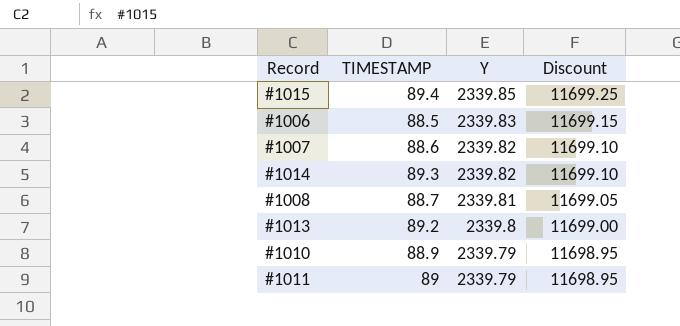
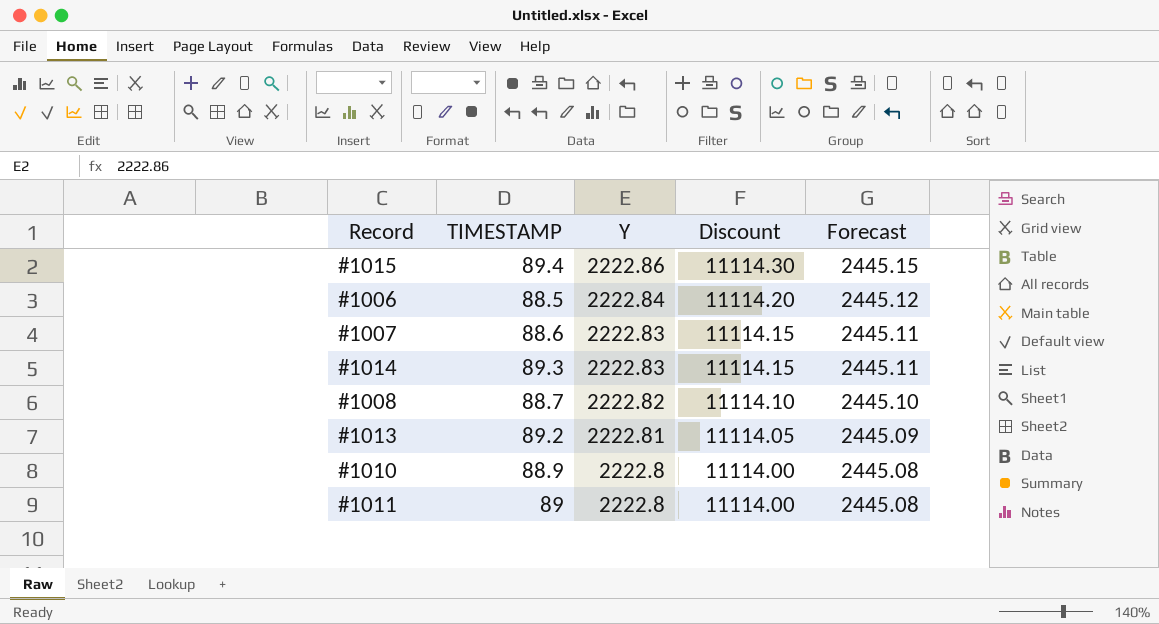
column Forecast | formula: none -> [Y] * 1.1
#1015 | Y: 2339.85 -> 2222.86
#1015 | Discount: 11699.25 -> 11114.30
#1006 | Y: 2339.83 -> 2222.84
#1006 | Discount: 11699.15 -> 11114.20
#1007 | Y: 2339.82 -> 2222.83
#1007 | Discount: 11699.10 -> 11114.15
#1014 | Y: 2339.82 -> 2222.83
#1014 | Discount: 11699.10 -> 11114.15
#1008 | Y: 2339.81 -> 2222.82
#1008 | Discount: 11699.05 -> 11114.10
#1013 | Y: 2339.8 -> 2222.81
#1013 | Discount: 11699.00 -> 11114.05
#1010 | Y: 2339.79 -> 2222.8
#1010 | Discount: 11698.95 -> 11114.00
#1011 | Y: 2339.79 -> 2222.8
#1011 | Discount: 11698.95 -> 11114.00

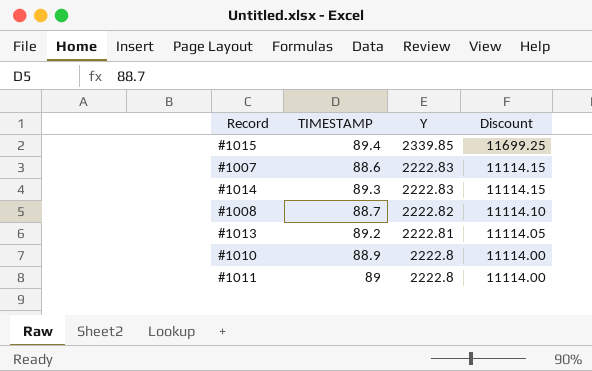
column Forecast | formula: [Y] * 1.1 -> none
row #1006: 88.5 | 2222.84 | 11114.20 | 2445.12 -> none
#1015 | Y: 2222.86 -> 2339.85
#1015 | Discount: 11114.30 -> 11699.25

